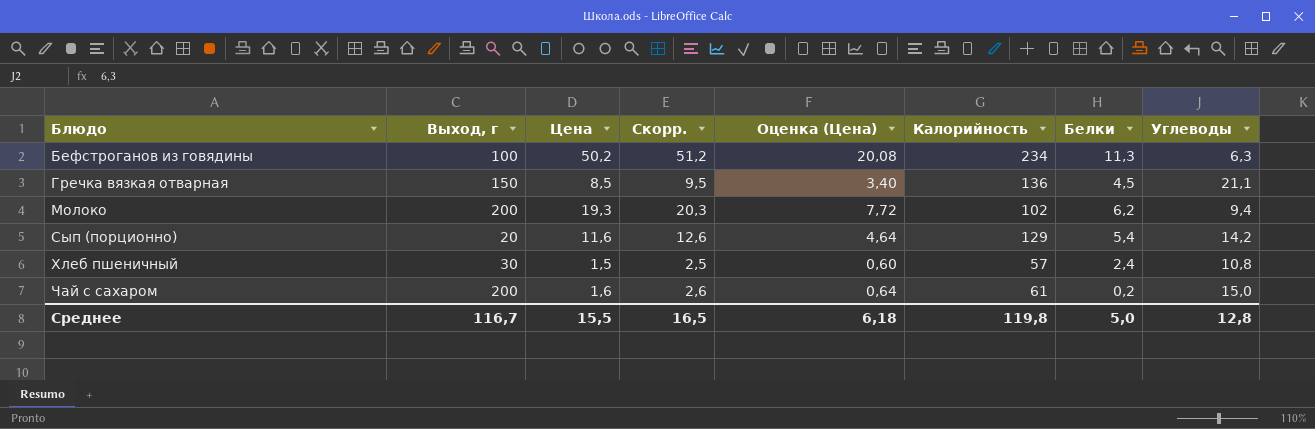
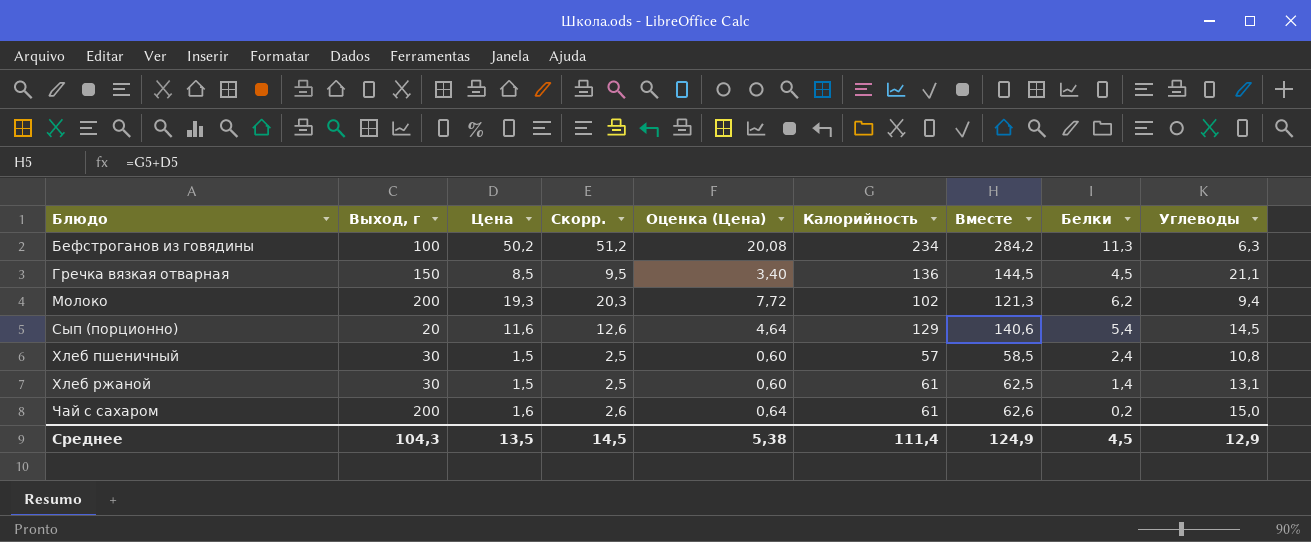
column Вместе | formula: none -> [Цена] + [Калорийность]
Сып (порционно) | Углеводы: 14,2 -> 14,5
row Хлеб ржаной: none -> 30 | 1,5 | 2,5 | 0,60 | 61 | 62,5 | 1,4 | 13,1
Среднее | Выход, г: 116,7 -> 104,3
Среднее | Цена: 15,5 -> 13,5
Среднее | Скорр.: 16,5 -> 14,5
Среднее | Оценка (Цена): 6,18 -> 5,38
Среднее | Калорийность: 119,8 -> 111,4
Среднее | Белки: 5,0 -> 4,5
Среднее | Углеводы: 12,8 -> 12,9

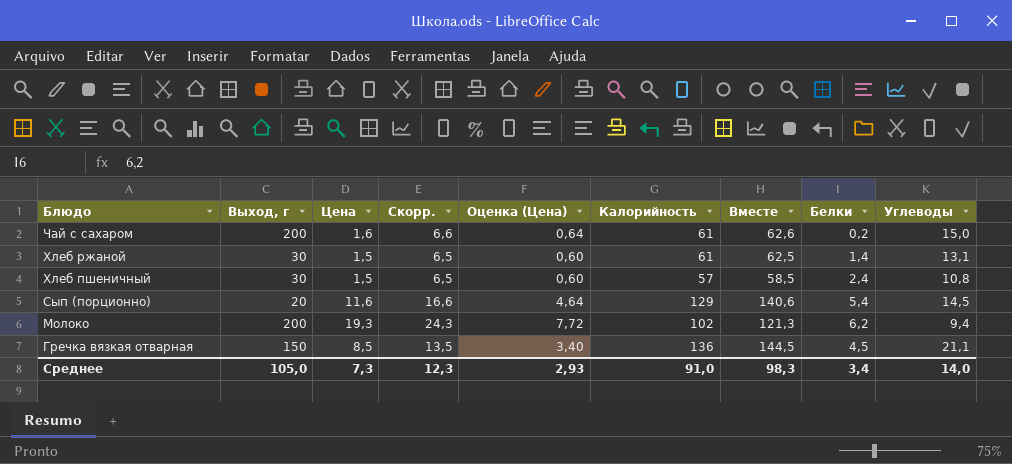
row order: Блюдо ascending -> Блюдо descending
column Скорр. | formula: [Цена] + 1 -> [Цена] + 5
row Бефстроганов из говядины: 100 | 50,2 | 51,2 | 20,08 | 234 | 284,2 | 11,3 | 6,3 -> none
Среднее | Выход, г: 104,3 -> 105,0
Среднее | Цена: 13,5 -> 7,3
Среднее | Скорр.: 14,5 -> 12,3
Среднее | Оценка (Цена): 5,38 -> 2,93
Среднее | Калорийность: 111,4 -> 91,0
Среднее | Вместе: 124,9 -> 98,3
Среднее | Белки: 4,5 -> 3,4
Среднее | Углеводы: 12,9 -> 14,0

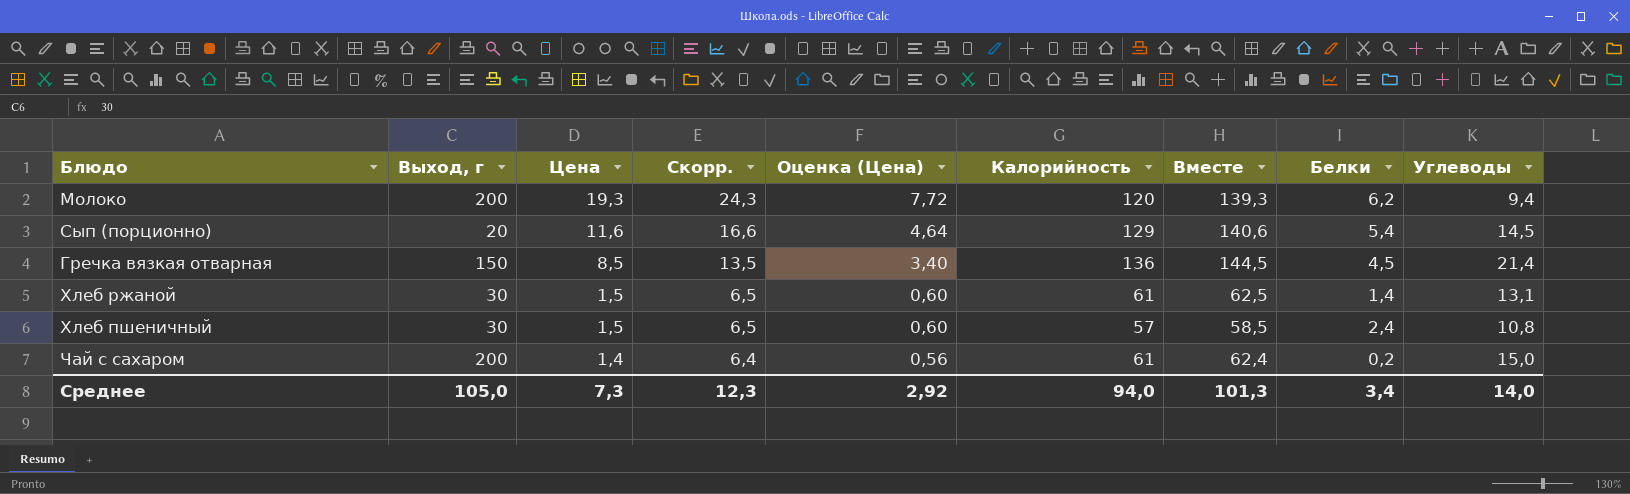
row order: Блюдо descending -> Цена descending
Молоко | Калорийность: 102 -> 120
Молоко | Вместе: 121,3 -> 139,3
Гречка вязкая отварная | Углеводы: 21,1 -> 21,4
Чай с сахаром | Цена: 1,6 -> 1,4
Чай с сахаром | Скорр.: 6,6 -> 6,4
Чай с сахаром | Оценка (Цена): 0,64 -> 0,56
Чай с сахаром | Вместе: 62,6 -> 62,4
Среднее | Оценка (Цена): 2,93 -> 2,92
Среднее | Калорийность: 91,0 -> 94,0
Среднее | Вместе: 98,3 -> 101,3

